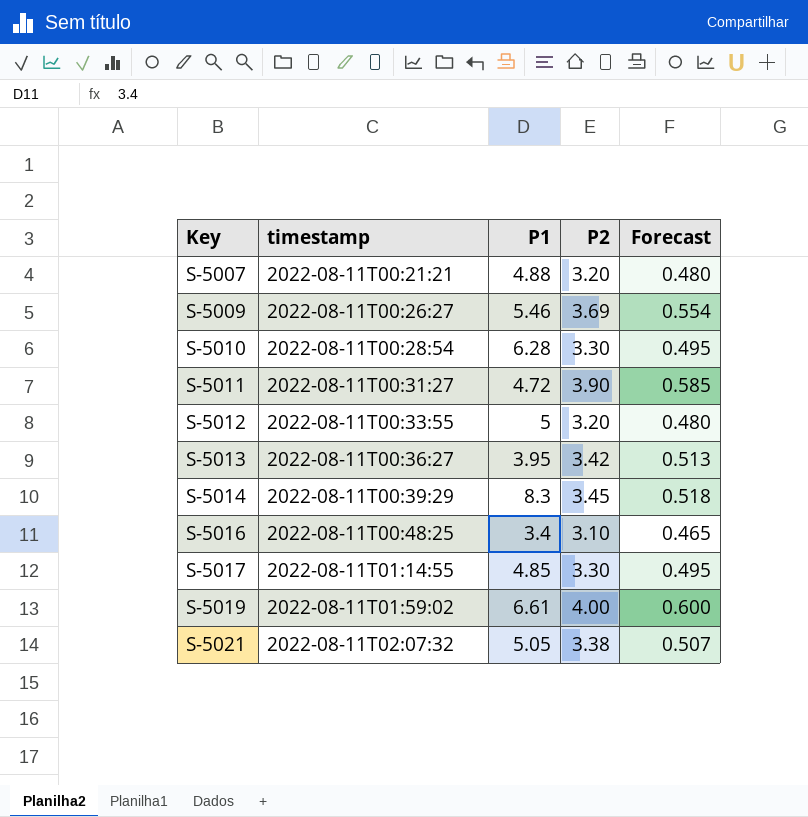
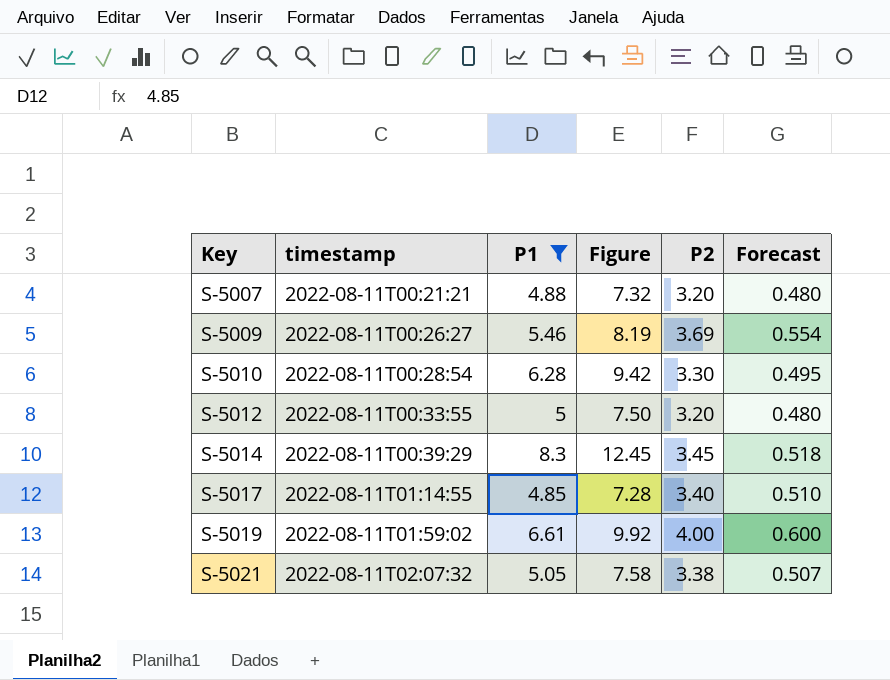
filter: none -> P1 >= 4.85
column Figure | formula: none -> [P1] * 1.5
S-5017 | P2: 3.30 -> 3.40
S-5017 | Forecast: 0.495 -> 0.510

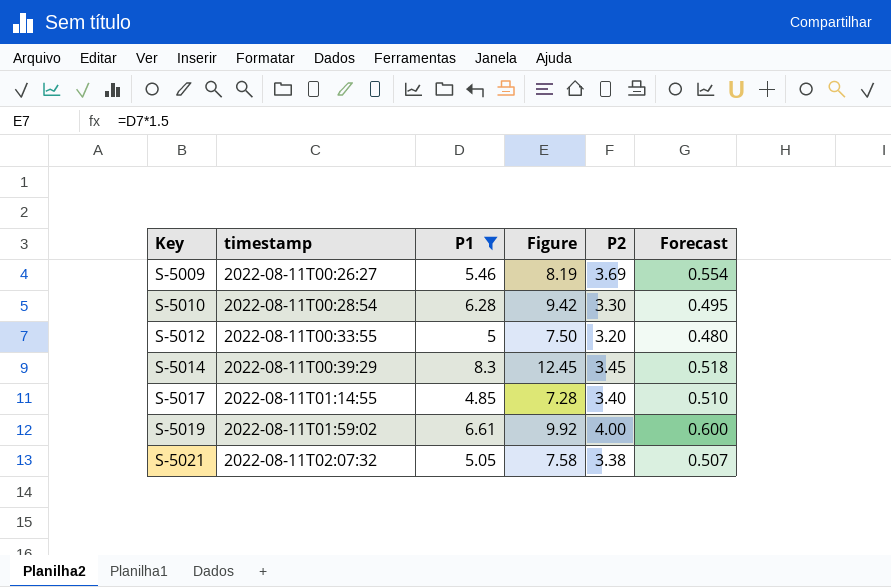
row S-5007: 2022-08-11T00:21:21 | 4.88 | 7.32 | 3.20 | 0.480 -> none

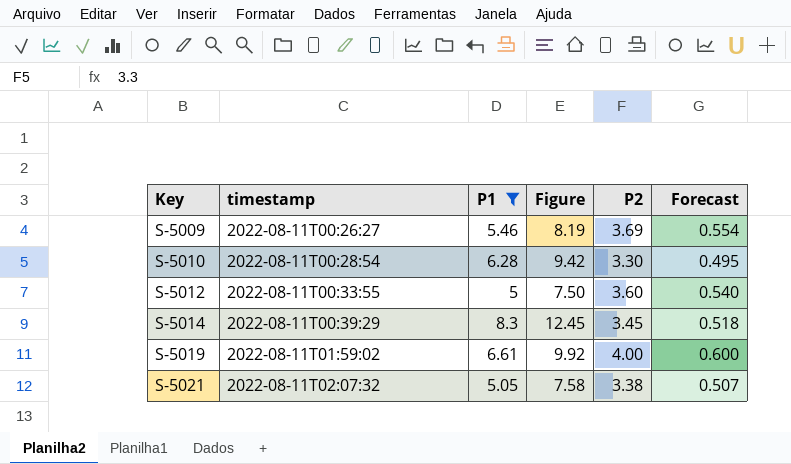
row S-5017: 2022-08-11T01:14:55 | 4.85 | 7.28 | 3.40 | 0.510 -> none
S-5012 | P2: 3.20 -> 3.60
S-5012 | Forecast: 0.480 -> 0.540

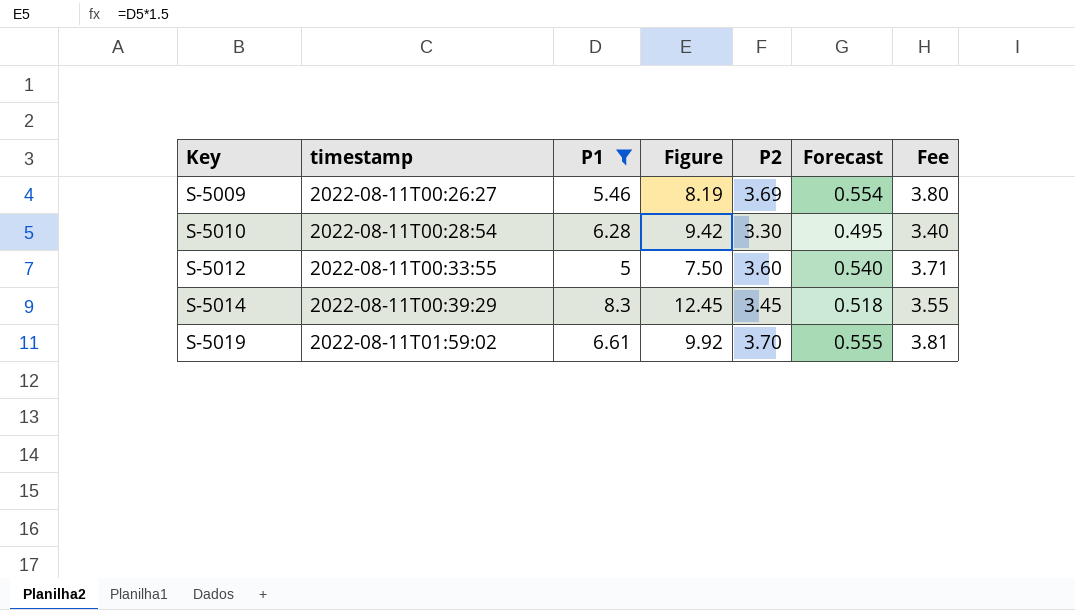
column Fee | formula: none -> [P2] * 1.03
row S-5021: 2022-08-11T02:07:32 | 5.05 | 7.58 | 3.38 | 0.507 -> none
S-5019 | P2: 4.00 -> 3.70
S-5019 | Forecast: 0.600 -> 0.555

